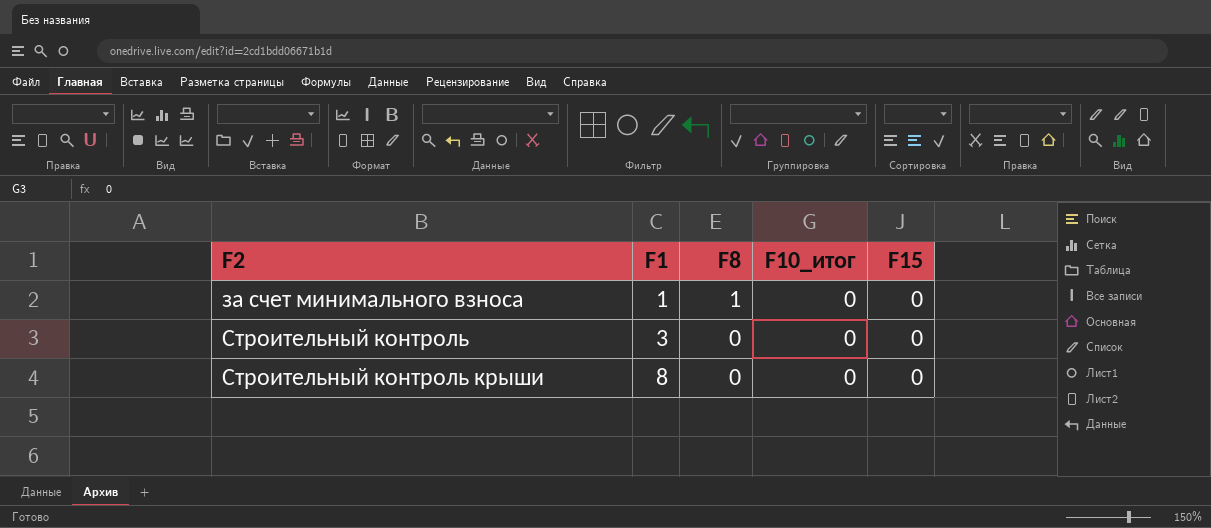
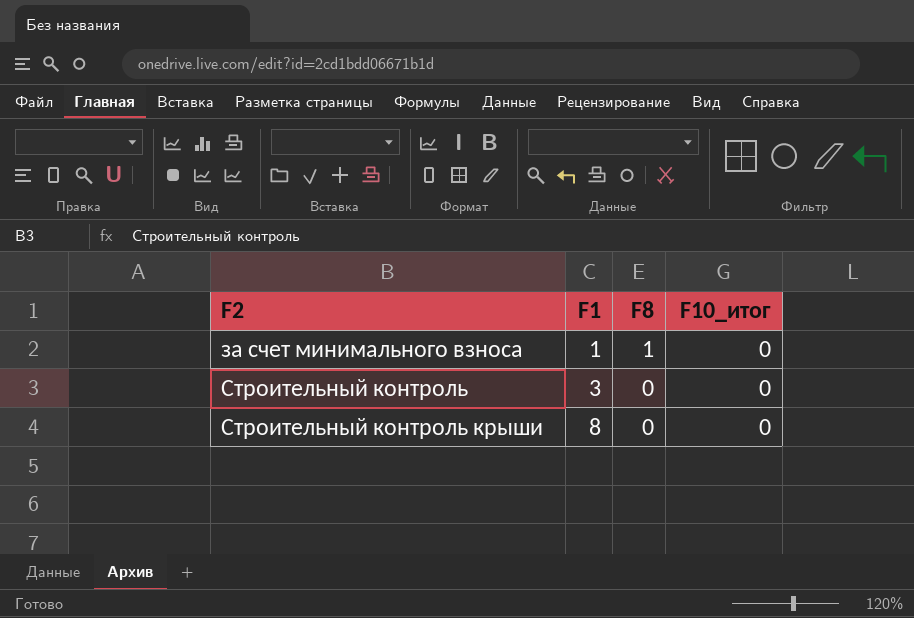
column F15 | position: 5 -> none

